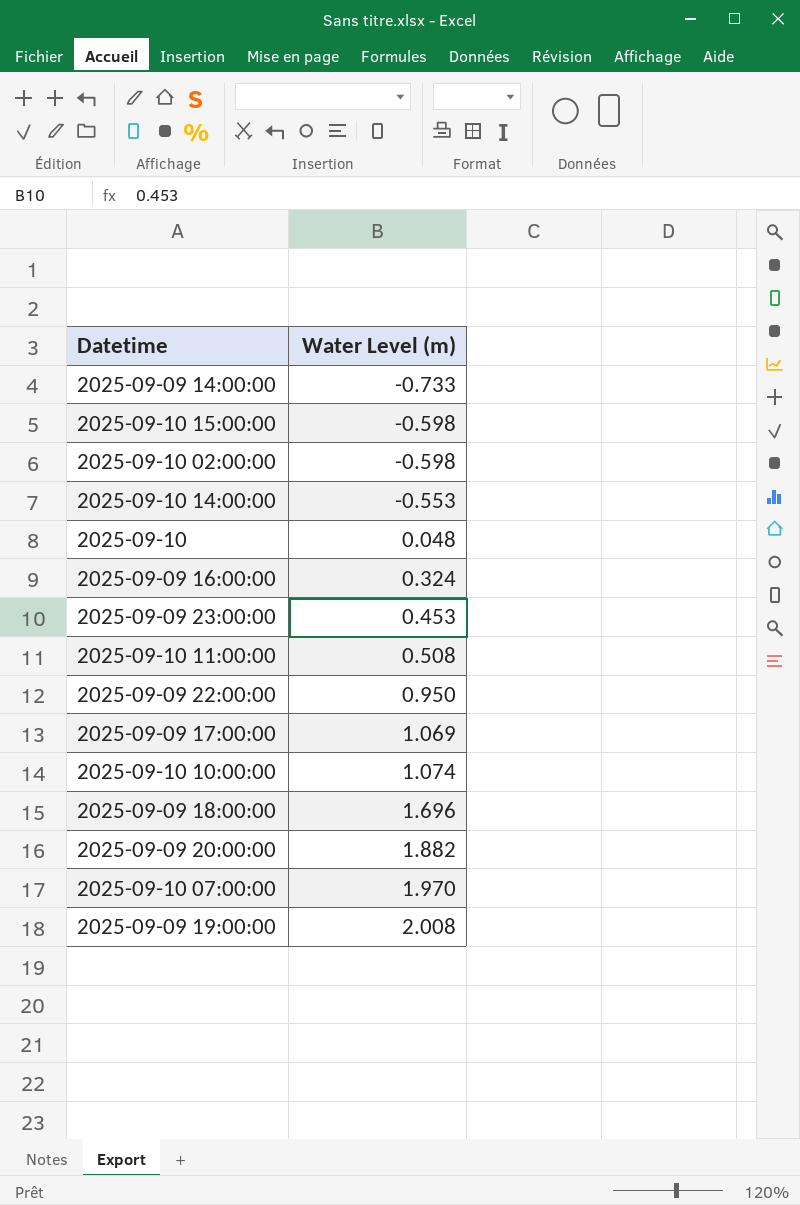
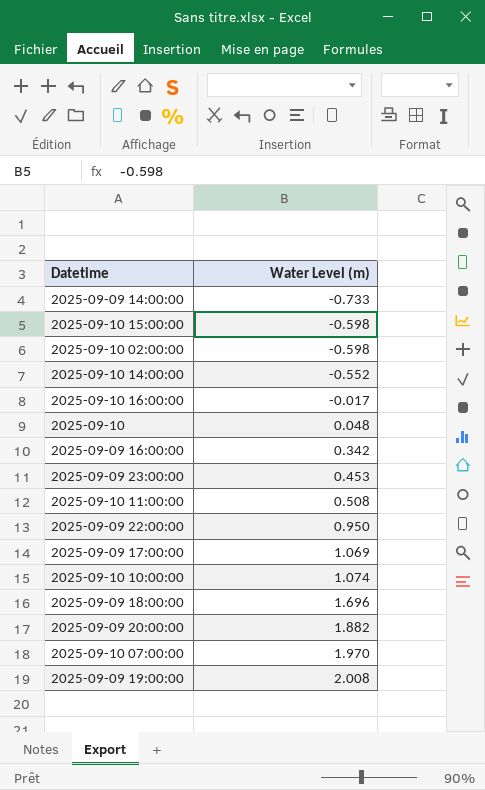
2025-09-10 14:00:00 | Water Level (m): -0.553 -> -0.552
row 2025-09-10 16:00:00: none -> -0.017
2025-09-09 16:00:00 | Water Level (m): 0.324 -> 0.342

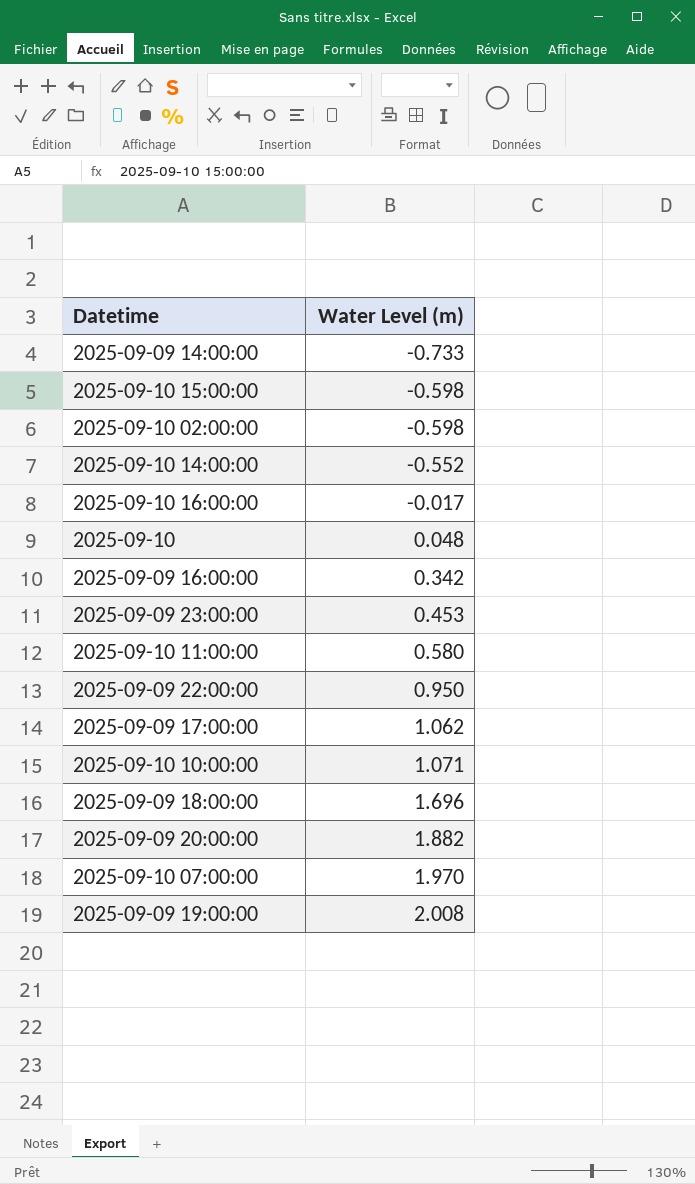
2025-09-10 11:00:00 | Water Level (m): 0.508 -> 0.580
2025-09-09 17:00:00 | Water Level (m): 1.069 -> 1.062
2025-09-10 10:00:00 | Water Level (m): 1.074 -> 1.071

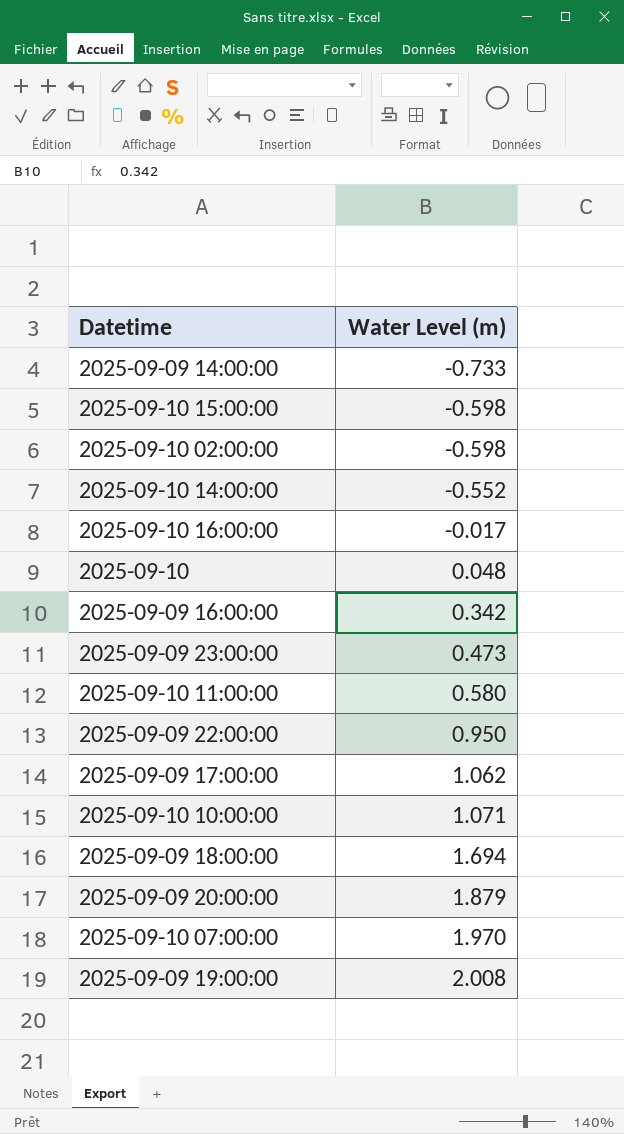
2025-09-09 23:00:00 | Water Level (m): 0.453 -> 0.473
2025-09-09 18:00:00 | Water Level (m): 1.696 -> 1.694
2025-09-09 20:00:00 | Water Level (m): 1.882 -> 1.879

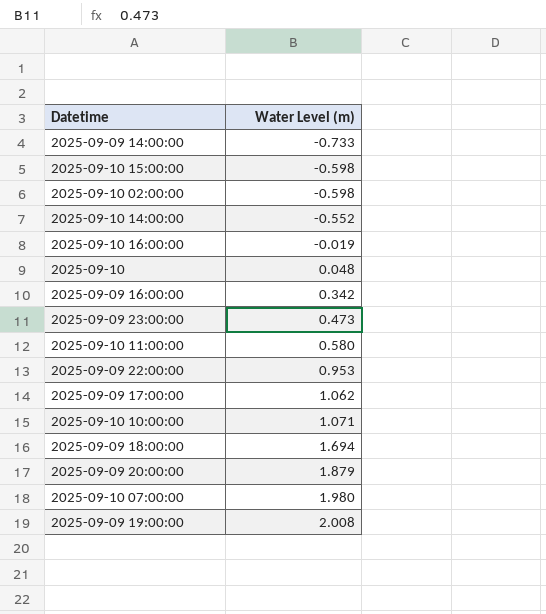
2025-09-10 16:00:00 | Water Level (m): -0.017 -> -0.019
2025-09-09 22:00:00 | Water Level (m): 0.950 -> 0.953
2025-09-10 07:00:00 | Water Level (m): 1.970 -> 1.980

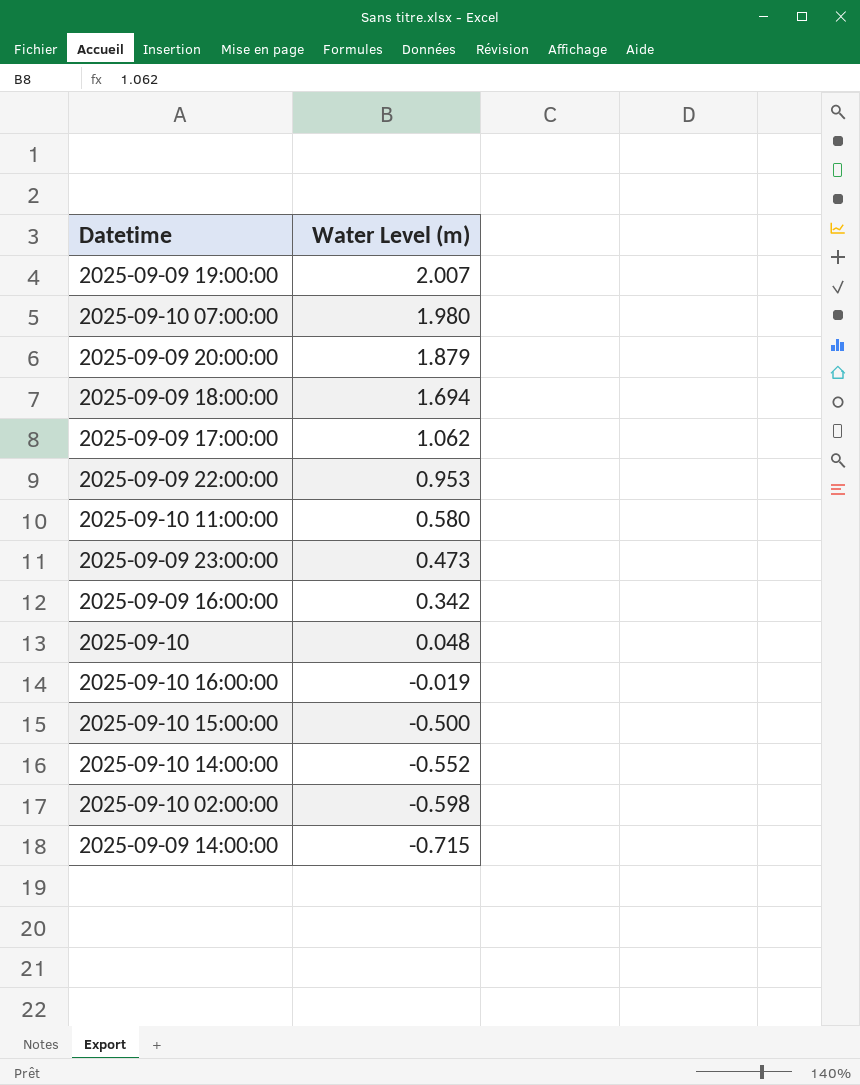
row order: Water Level (m) ascending -> Water Level (m) descending
row 2025-09-10 10:00:00: 1.071 -> none
2025-09-09 19:00:00 | Water Level (m): 2.008 -> 2.007
2025-09-10 15:00:00 | Water Level (m): -0.598 -> -0.500
2025-09-09 14:00:00 | Water Level (m): -0.733 -> -0.715

